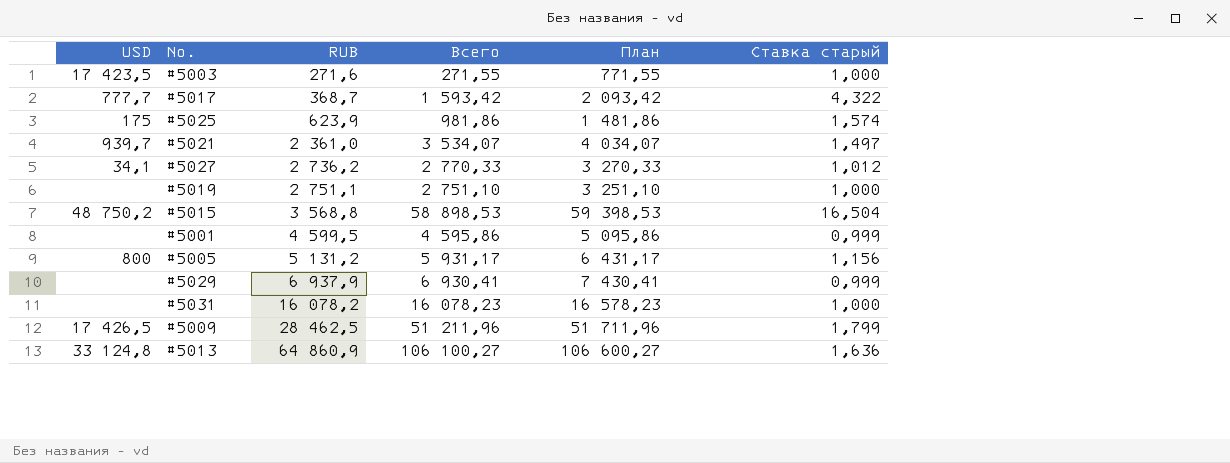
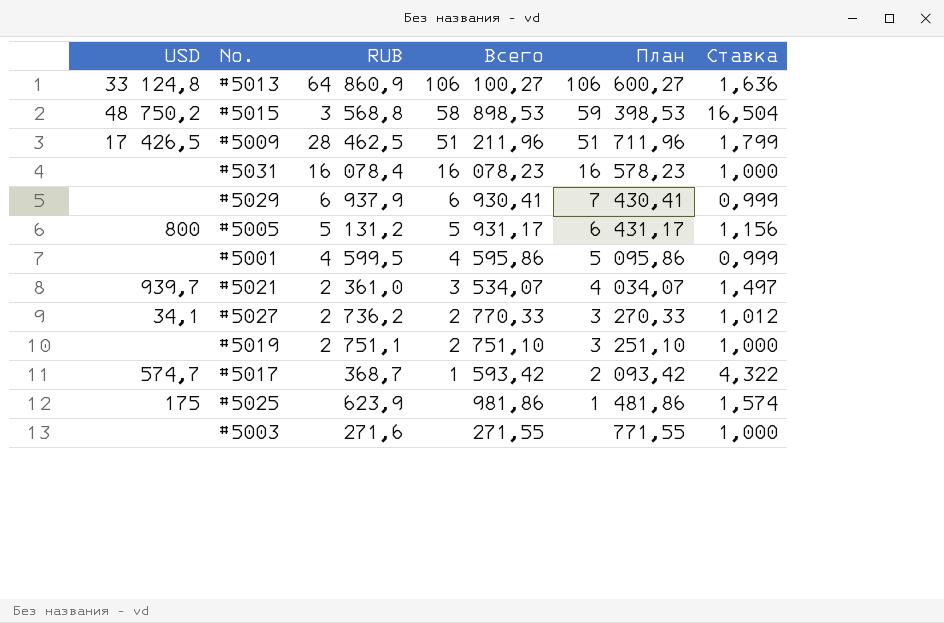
row order: RUB ascending -> Всего descending
column name: Ставка старый -> Ставка
#5031 | RUB: 16 078,2 -> 16 078,4
#5017 | USD: 777,7 -> 574,7
#5003 | USD: 17 423,5 -> none

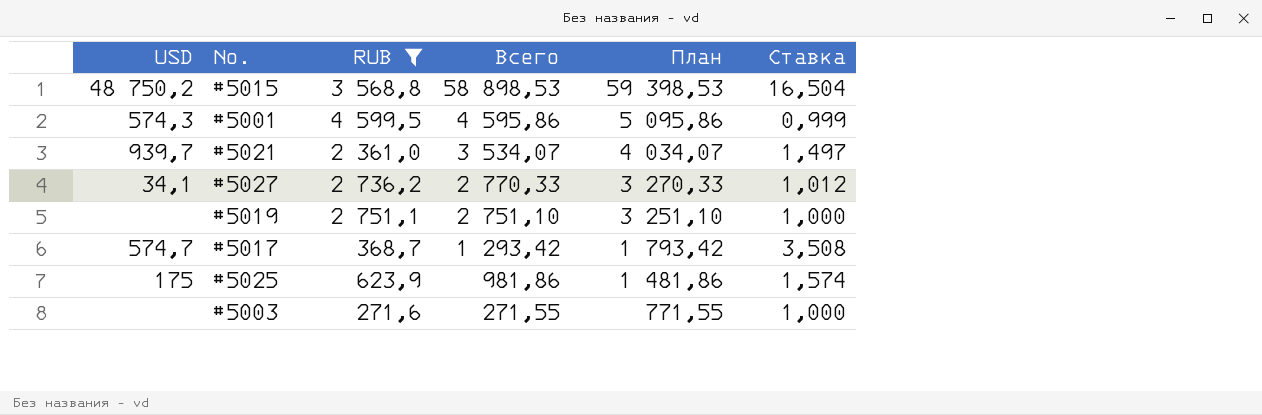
filter: none -> RUB <= 4 599,5
#5001 | USD: none -> 574,3
#5017 | Всего: 1 593,42 -> 1 293,42
#5017 | План: 2 093,42 -> 1 793,42
#5017 | Ставка: 4,322 -> 3,508

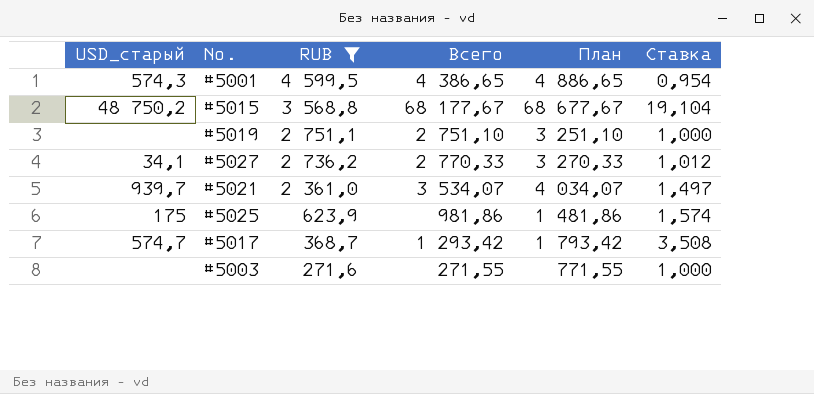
row order: Всего descending -> RUB descending
column name: USD -> USD_старый
#5001 | Всего: 4 595,86 -> 4 386,65
#5001 | План: 5 095,86 -> 4 886,65
#5001 | Ставка: 0,999 -> 0,954
#5015 | Всего: 58 898,53 -> 68 177,67
#5015 | План: 59 398,53 -> 68 677,67
#5015 | Ставка: 16,504 -> 19,104

